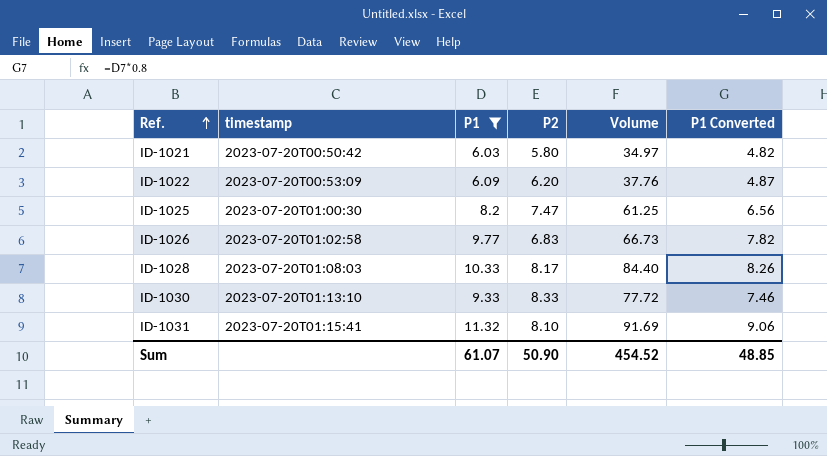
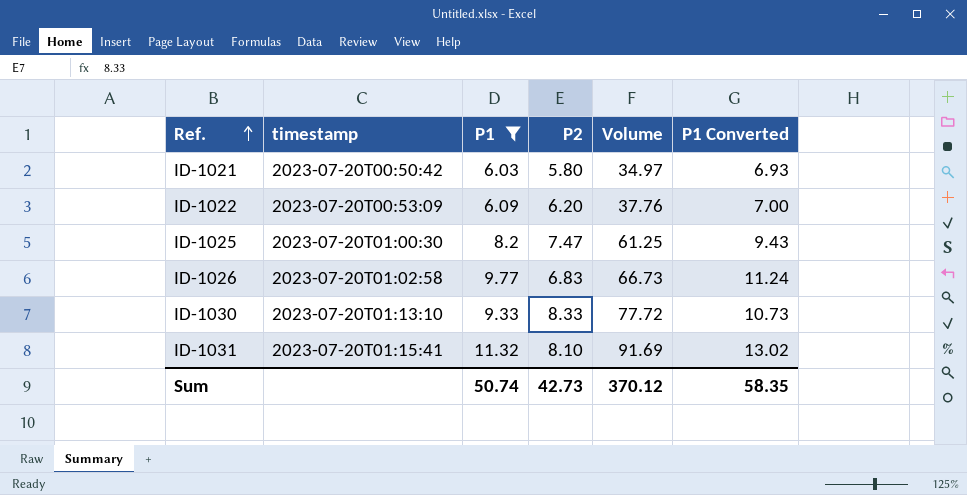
column P1 Converted | formula: [P1] * 0.8 -> [P1] * 1.15
row ID-1028: 2023-07-20T01:08:03 | 10.33 | 8.17 | 84.40 | 8.26 -> none
Sum | P1: 61.07 -> 50.74
Sum | P2: 50.90 -> 42.73
Sum | Volume: 454.52 -> 370.12
Sum | P1 Converted: 48.85 -> 58.35

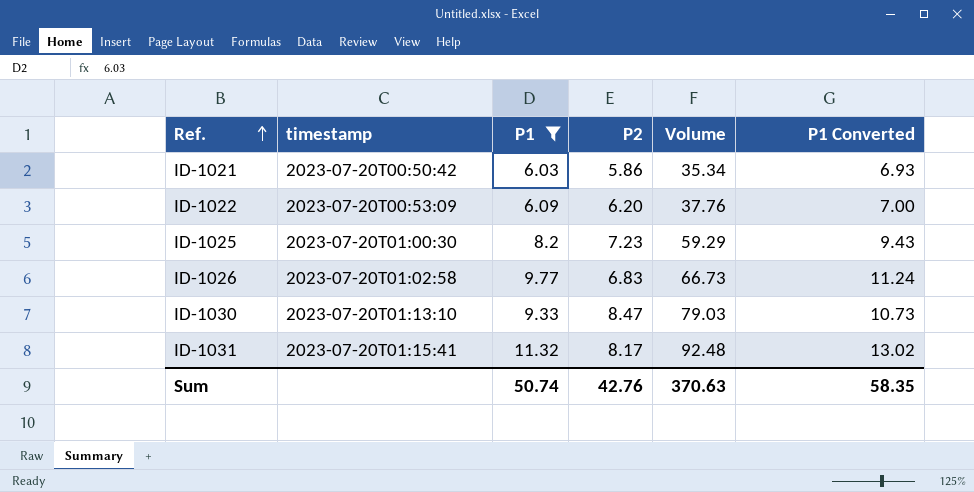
ID-1021 | P2: 5.80 -> 5.86
ID-1021 | Volume: 34.97 -> 35.34
ID-1025 | P2: 7.47 -> 7.23
ID-1025 | Volume: 61.25 -> 59.29
ID-1030 | P2: 8.33 -> 8.47
ID-1030 | Volume: 77.72 -> 79.03
ID-1031 | P2: 8.10 -> 8.17
ID-1031 | Volume: 91.69 -> 92.48
Sum | P2: 42.73 -> 42.76
Sum | Volume: 370.12 -> 370.63

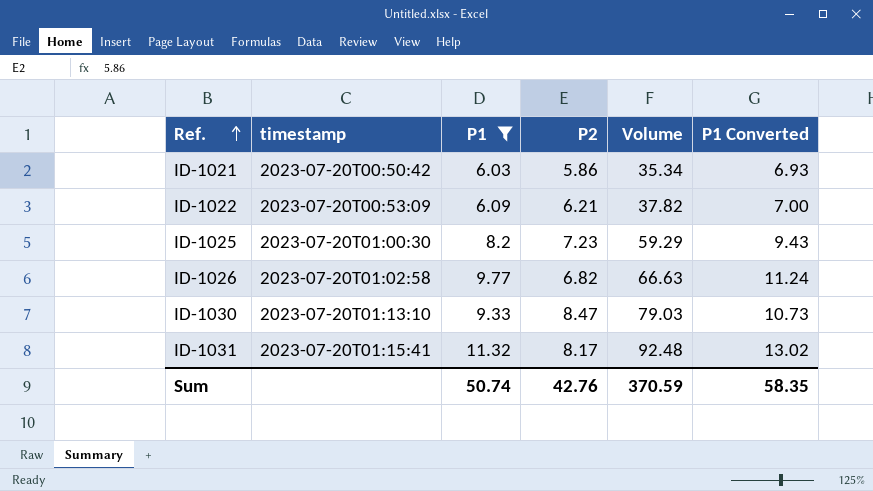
ID-1022 | P2: 6.20 -> 6.21
ID-1022 | Volume: 37.76 -> 37.82
ID-1026 | P2: 6.83 -> 6.82
ID-1026 | Volume: 66.73 -> 66.63
Sum | Volume: 370.63 -> 370.59

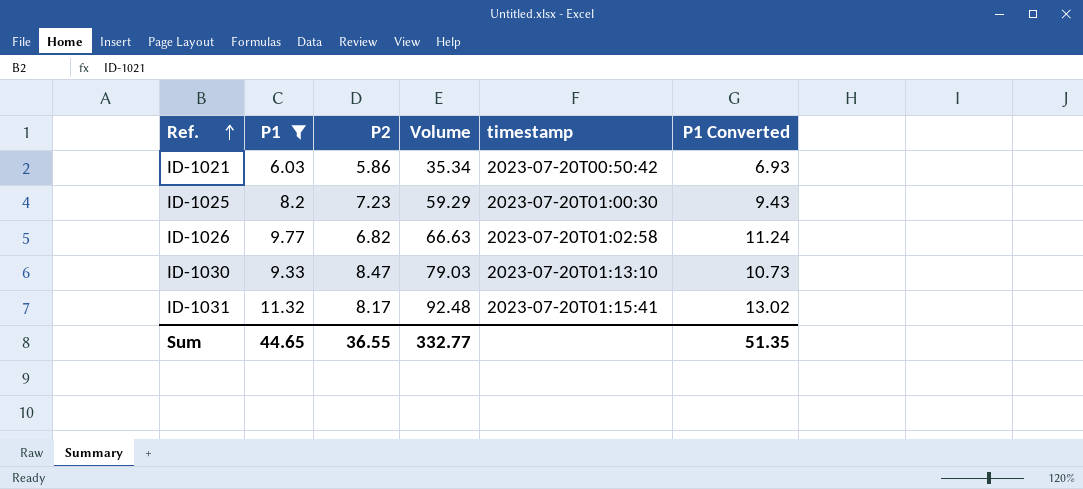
column timestamp | position: 2 -> 5
row ID-1022: 2023-07-20T00:53:09 | 6.09 | 6.21 | 37.82 | 7.00 -> none
Sum | P1: 50.74 -> 44.65
Sum | P2: 42.76 -> 36.55
Sum | Volume: 370.59 -> 332.77
Sum | P1 Converted: 58.35 -> 51.35

